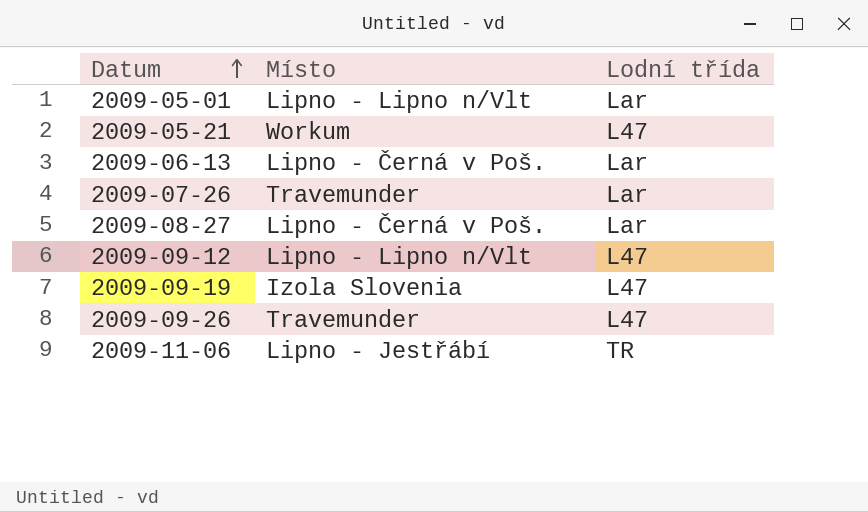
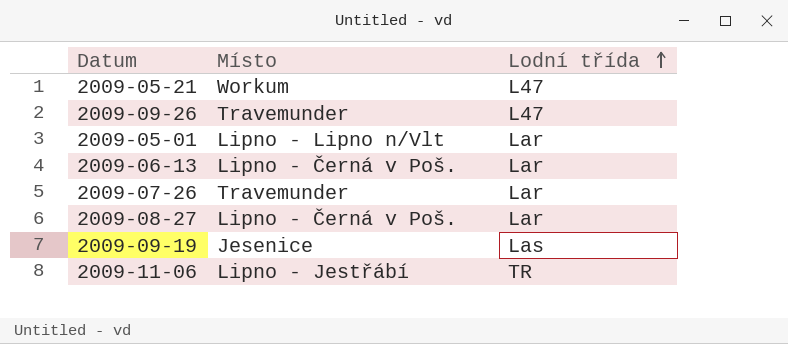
row order: Datum ascending -> Lodní třída ascending
row 2009-09-12: Lipno - Lipno n/Vlt | L47 -> none
2009-09-19 | Místo: Izola Slovenia -> Jesenice
2009-09-19 | Lodní třída: L47 -> Las

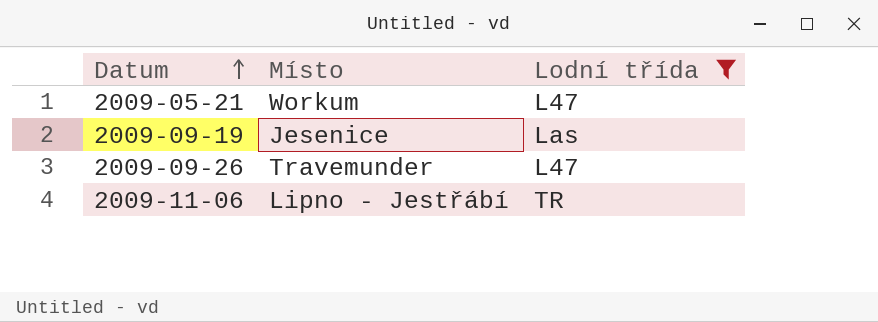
filter: none -> Lodní třída != Lar
row order: Lodní třída ascending -> Datum ascending

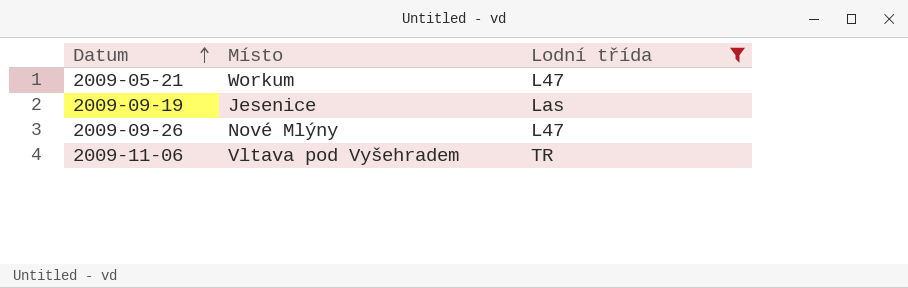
2009-09-26 | Místo: Travemunder -> Nové Mlýny
2009-11-06 | Místo: Lipno - Jestřábí -> Vltava pod Vyšehradem

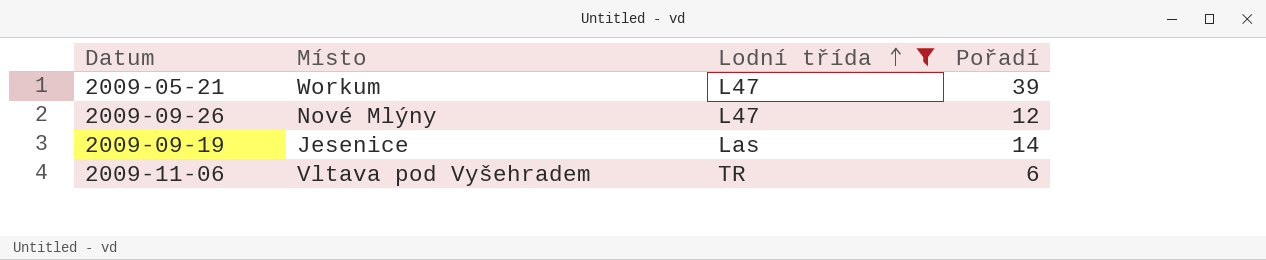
row order: Datum ascending -> Lodní třída ascending
column Pořadí | position: none -> 4

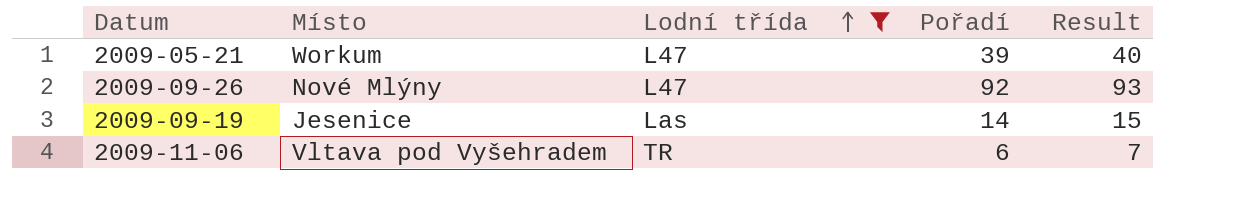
column Result | formula: none -> [Pořadí] + 1
2009-09-26 | Pořadí: 12 -> 92

